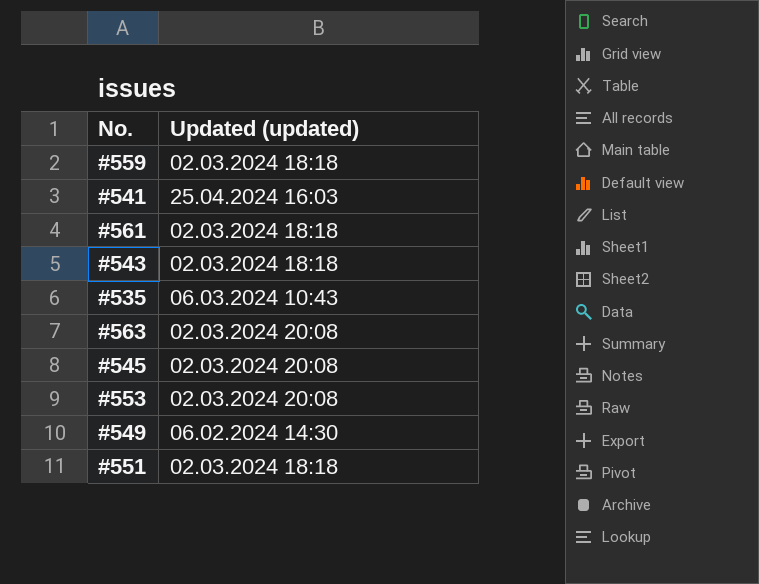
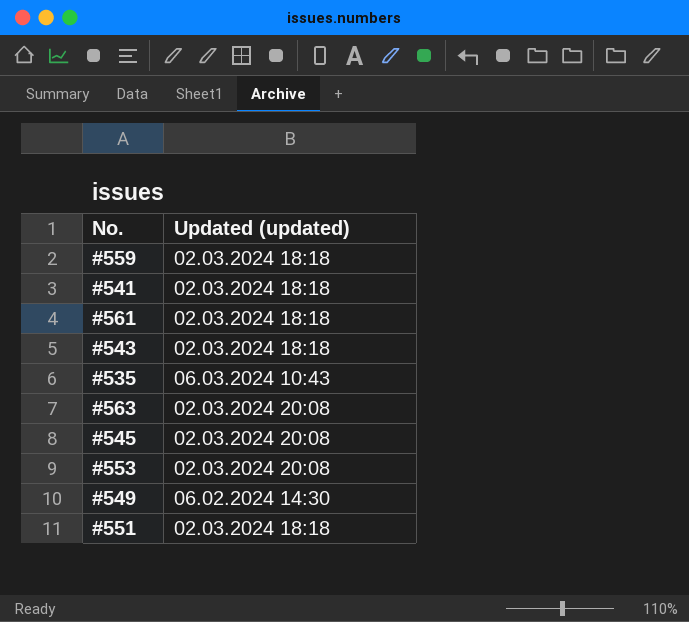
#541 | Updated (updated): 25.04.2024 16:03 -> 02.03.2024 18:18

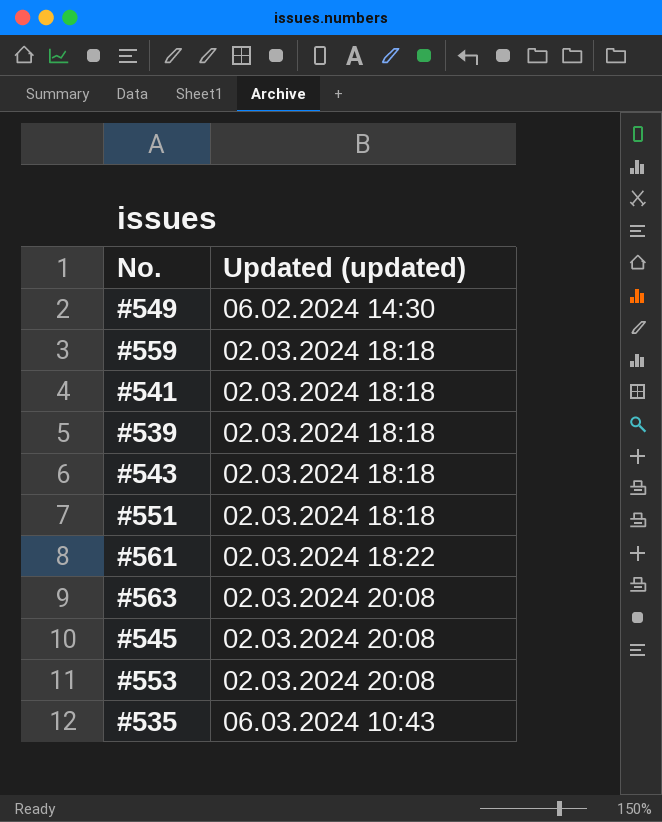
row order: none -> Updated (updated) ascending
row #539: none -> 02.03.2024 18:18
#561 | Updated (updated): 02.03.2024 18:18 -> 02.03.2024 18:22

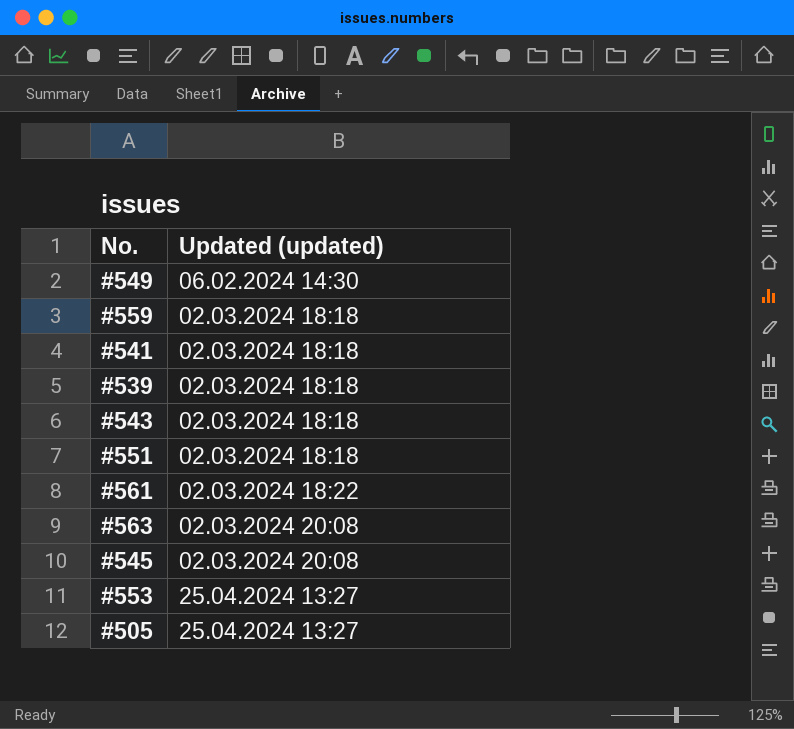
row #535: 06.03.2024 10:43 -> none
#553 | Updated (updated): 02.03.2024 20:08 -> 25.04.2024 13:27
row #505: none -> 25.04.2024 13:27

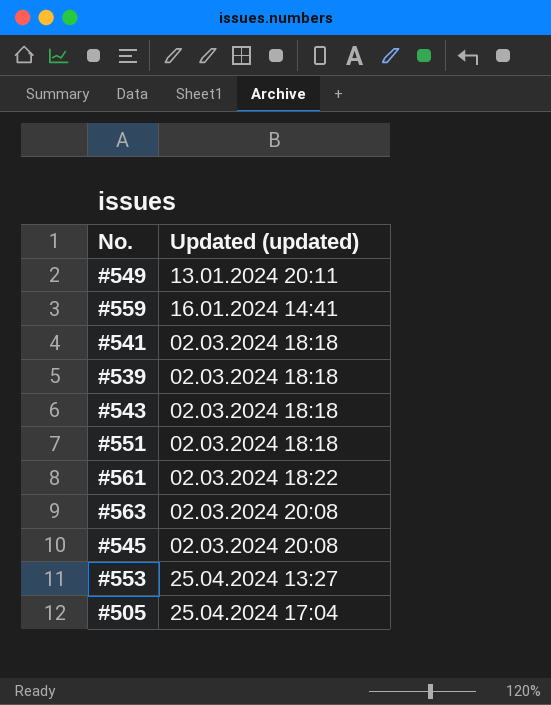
#549 | Updated (updated): 06.02.2024 14:30 -> 13.01.2024 20:11
#559 | Updated (updated): 02.03.2024 18:18 -> 16.01.2024 14:41
#505 | Updated (updated): 25.04.2024 13:27 -> 25.04.2024 17:04

